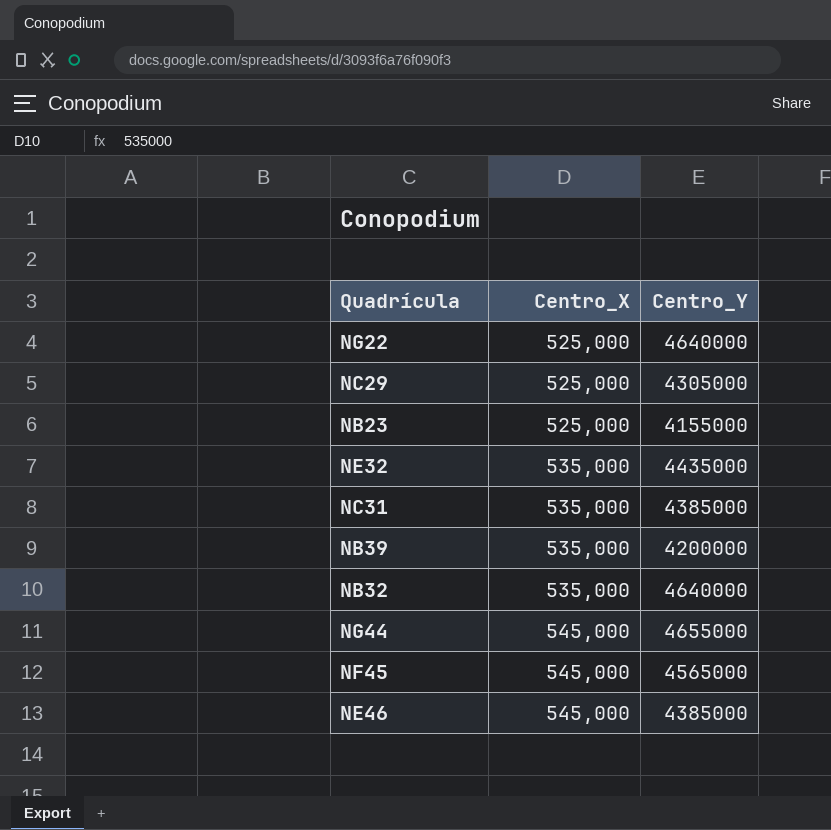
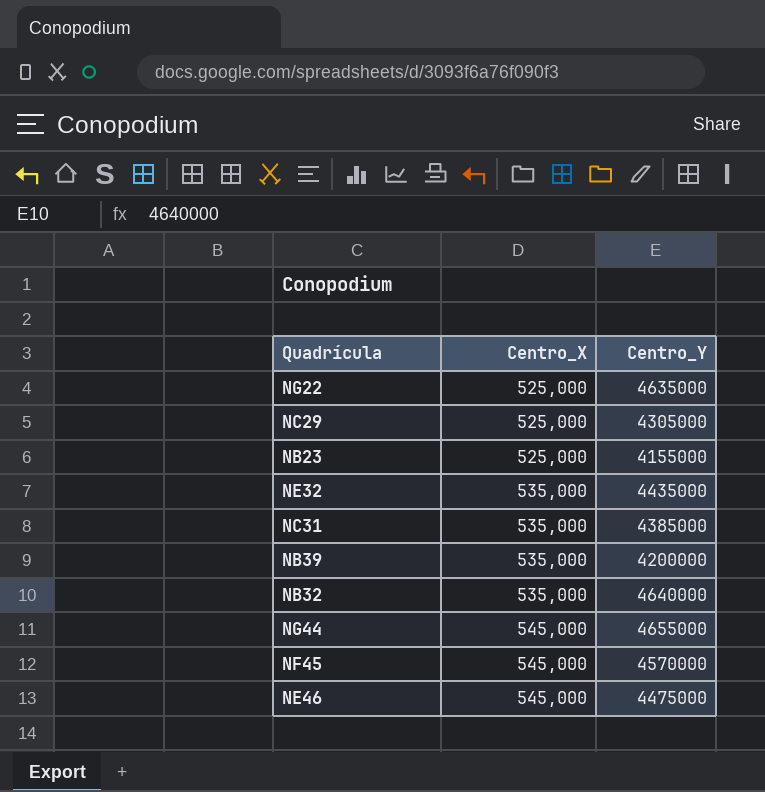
NG22 | Centro_Y: 4640000 -> 4635000
NF45 | Centro_Y: 4565000 -> 4570000
NE46 | Centro_Y: 4385000 -> 4475000

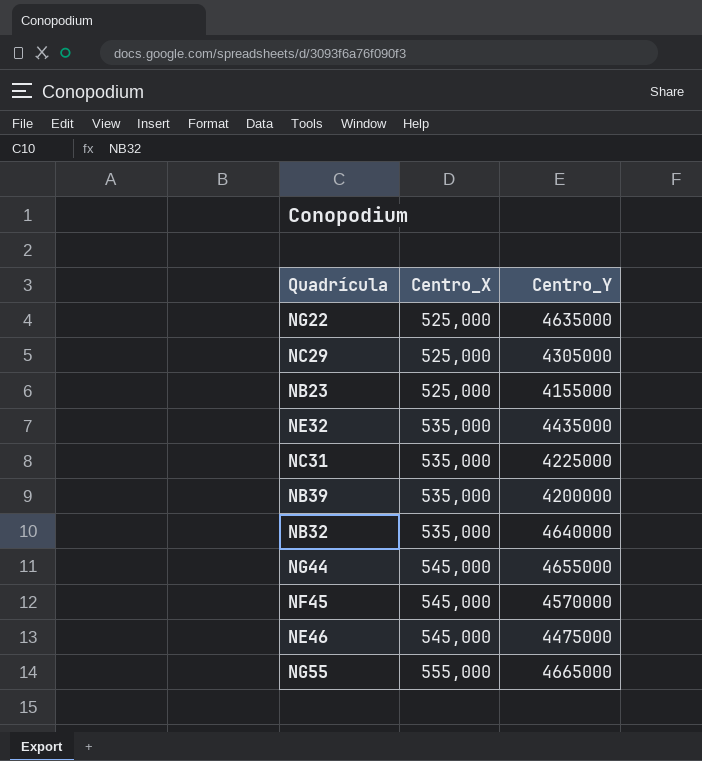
NC31 | Centro_Y: 4385000 -> 4225000
row NG55: none -> 555,000 | 4665000

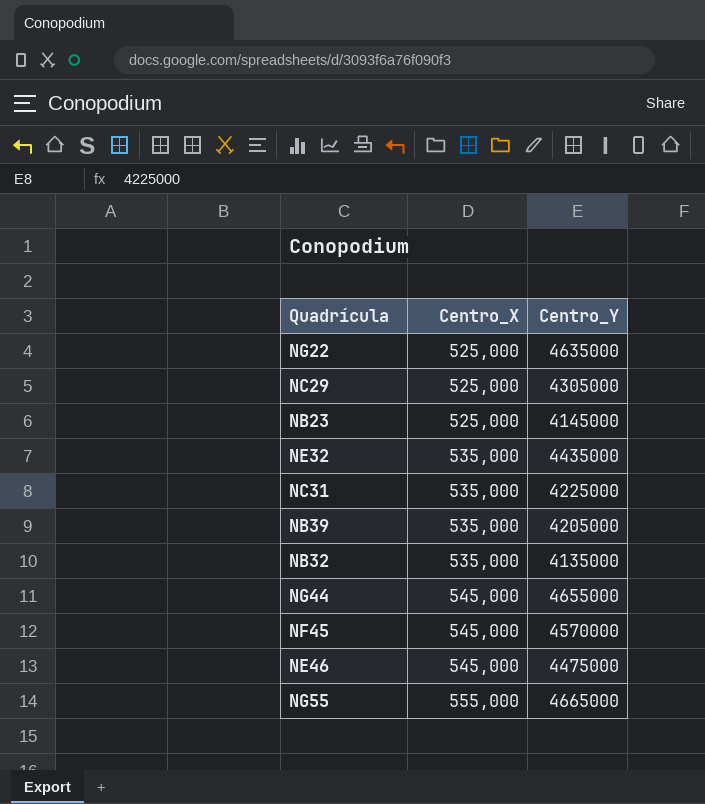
NB23 | Centro_Y: 4155000 -> 4145000
NB39 | Centro_Y: 4200000 -> 4205000
NB32 | Centro_Y: 4640000 -> 4135000

